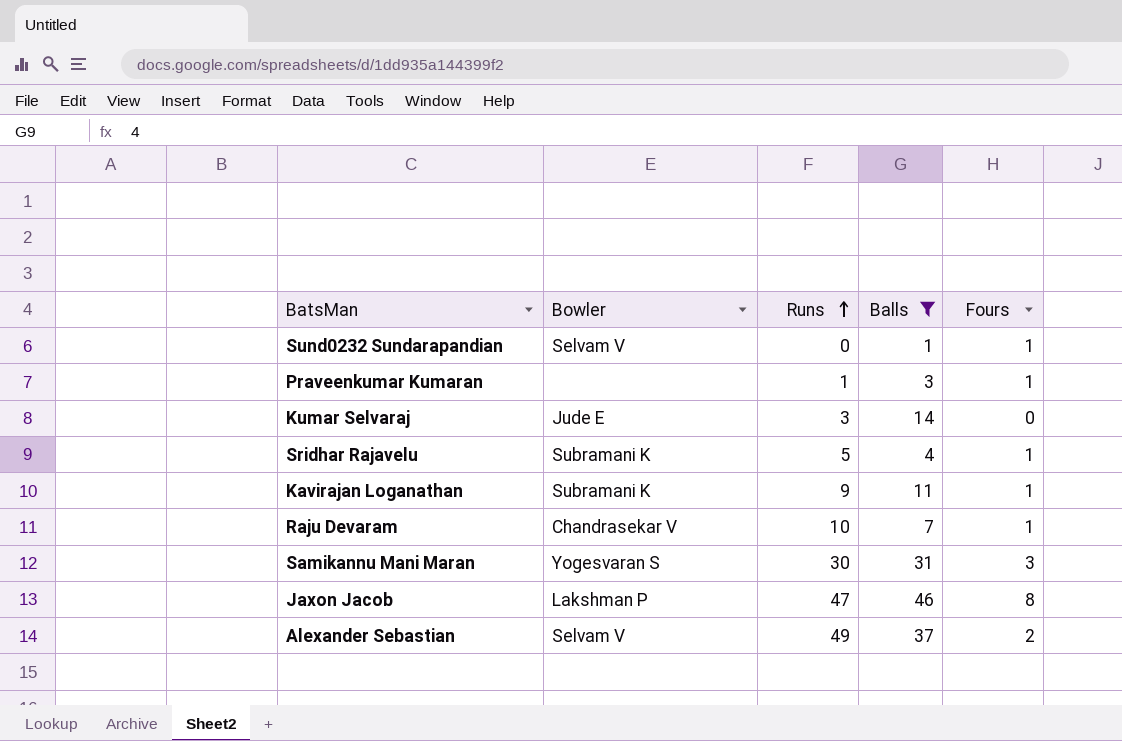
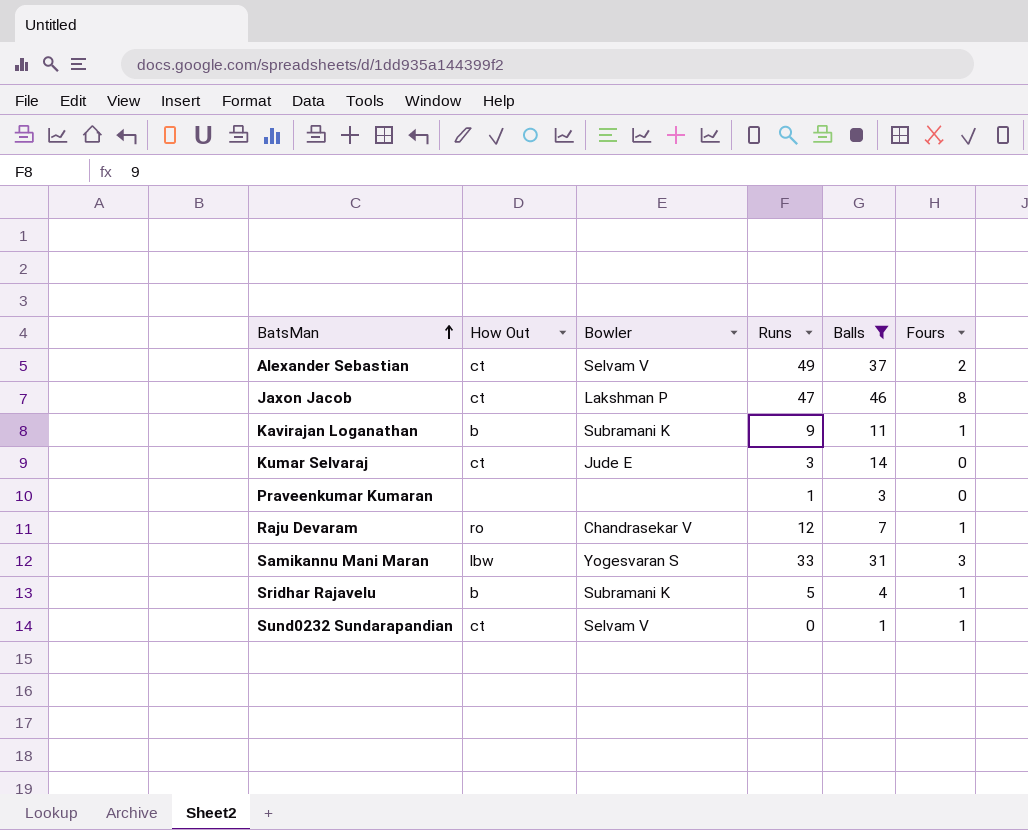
row order: Runs ascending -> BatsMan ascending
column How Out | position: none -> 2
Praveenkumar Kumaran | Fours: 1 -> 0
Raju Devaram | Runs: 10 -> 12
Samikannu Mani Maran | Runs: 30 -> 33

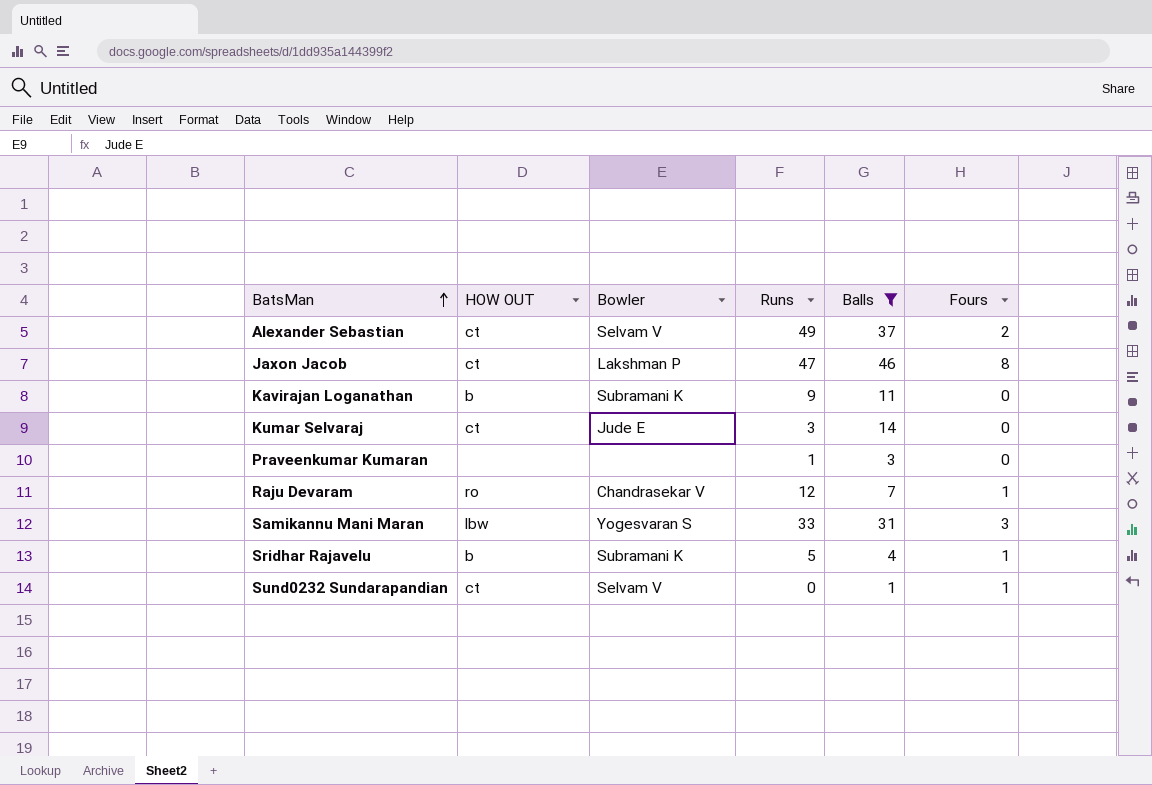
column name: How Out -> HOW OUT
Kavirajan Loganathan | Fours: 1 -> 0

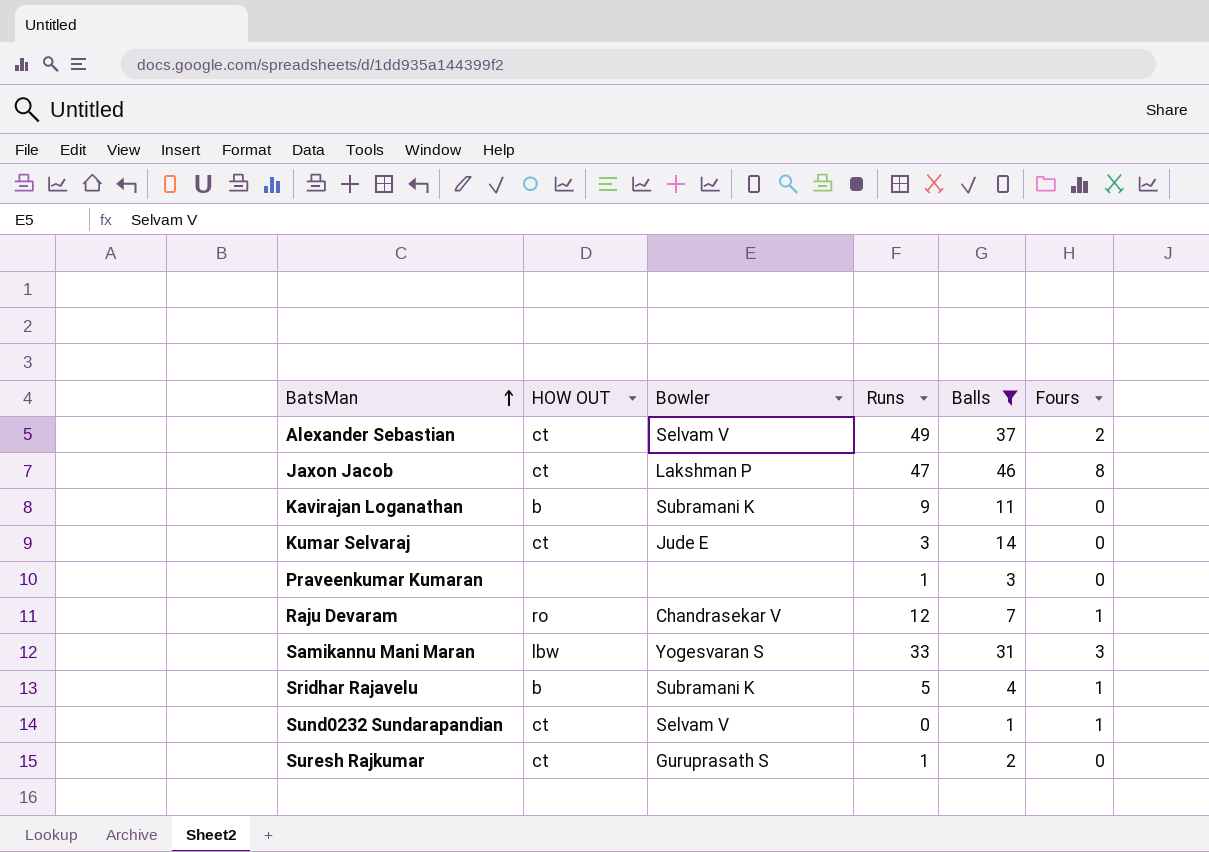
row Suresh Rajkumar: none -> ct | Guruprasath S | 1 | 2 | 0

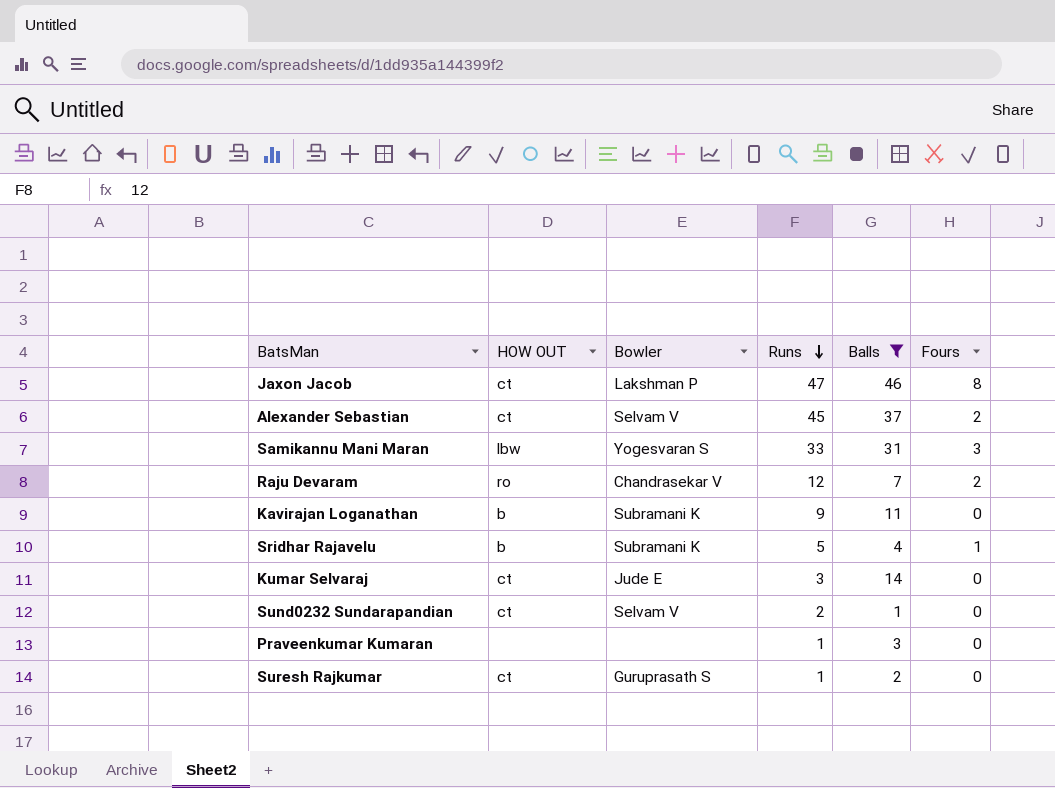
row order: BatsMan ascending -> Runs descending
Alexander Sebastian | Runs: 49 -> 45
Raju Devaram | Fours: 1 -> 2
Sund0232 Sundarapandian | Runs: 0 -> 2
Sund0232 Sundarapandian | Fours: 1 -> 0

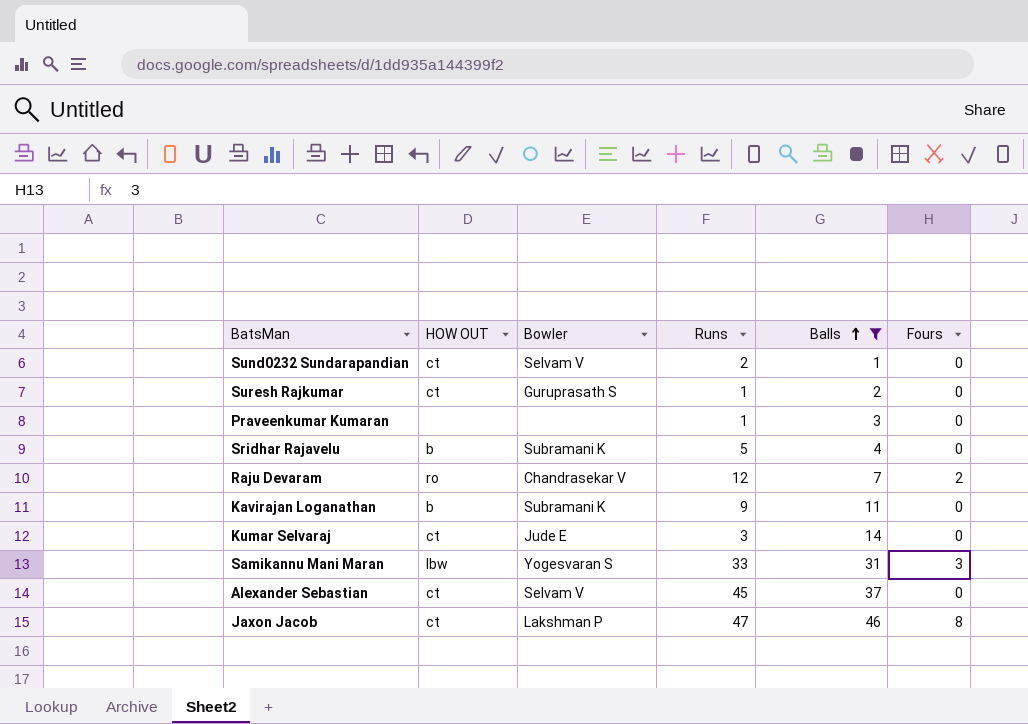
row order: Runs descending -> Balls ascending
Sridhar Rajavelu | Fours: 1 -> 0
Alexander Sebastian | Fours: 2 -> 0

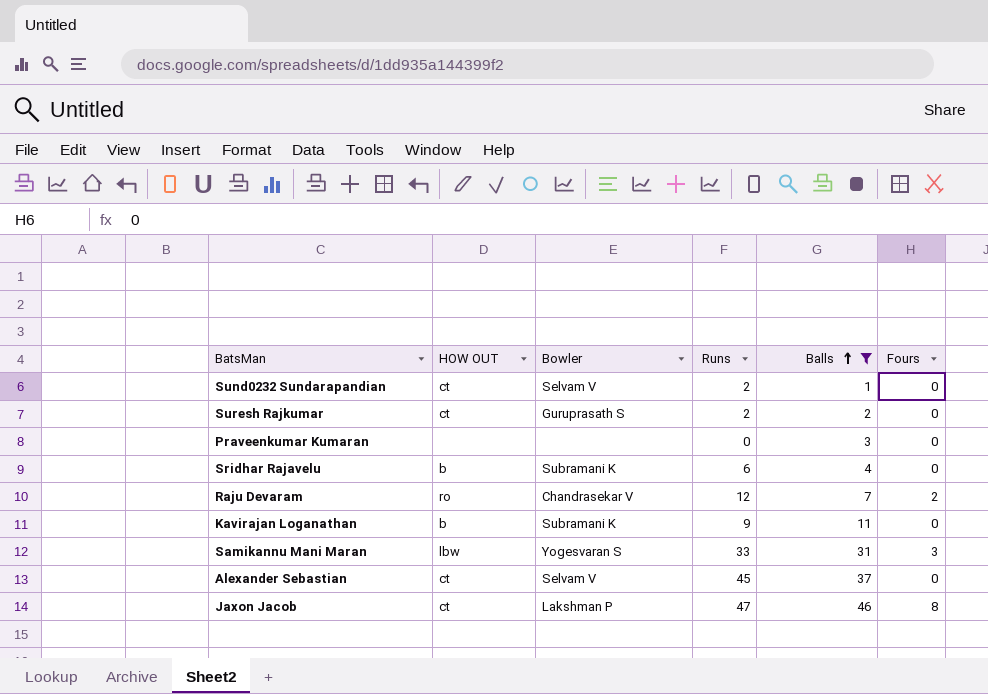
row Kumar Selvaraj: ct | Jude E | 3 | 14 | 0 -> none
Suresh Rajkumar | Runs: 1 -> 2
Praveenkumar Kumaran | Runs: 1 -> 0
Sridhar Rajavelu | Runs: 5 -> 6

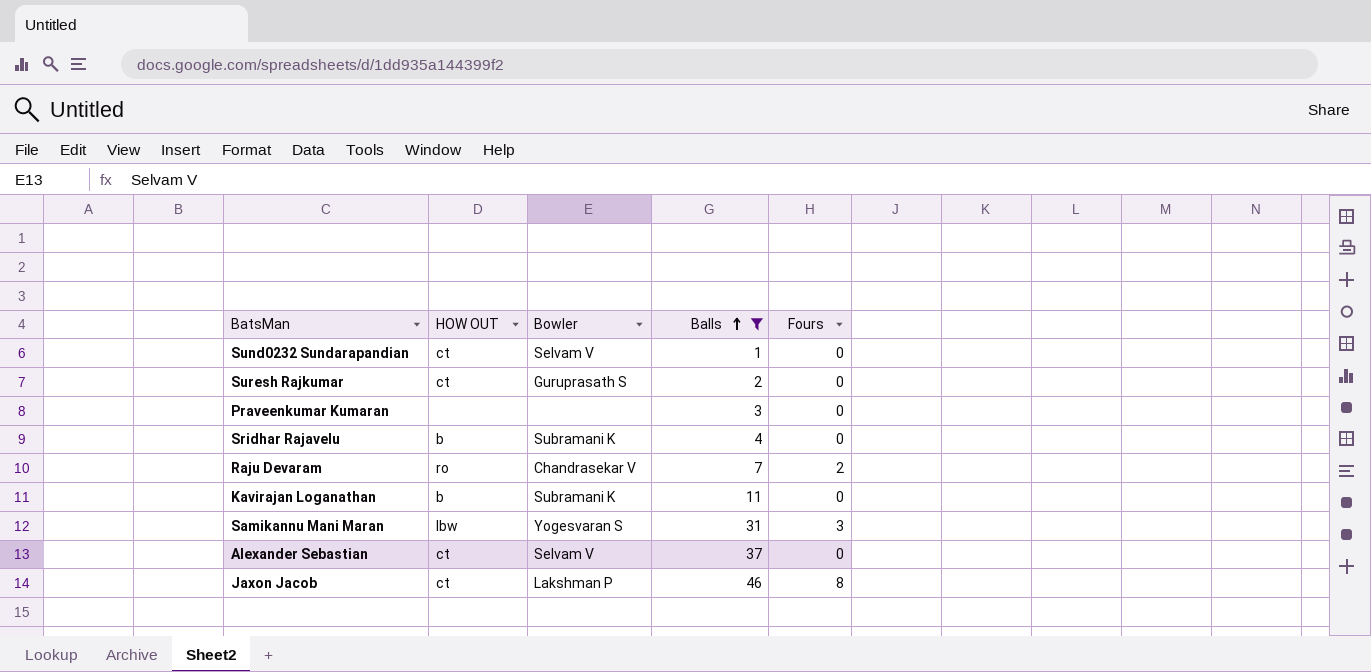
column Runs | position: 4 -> none

